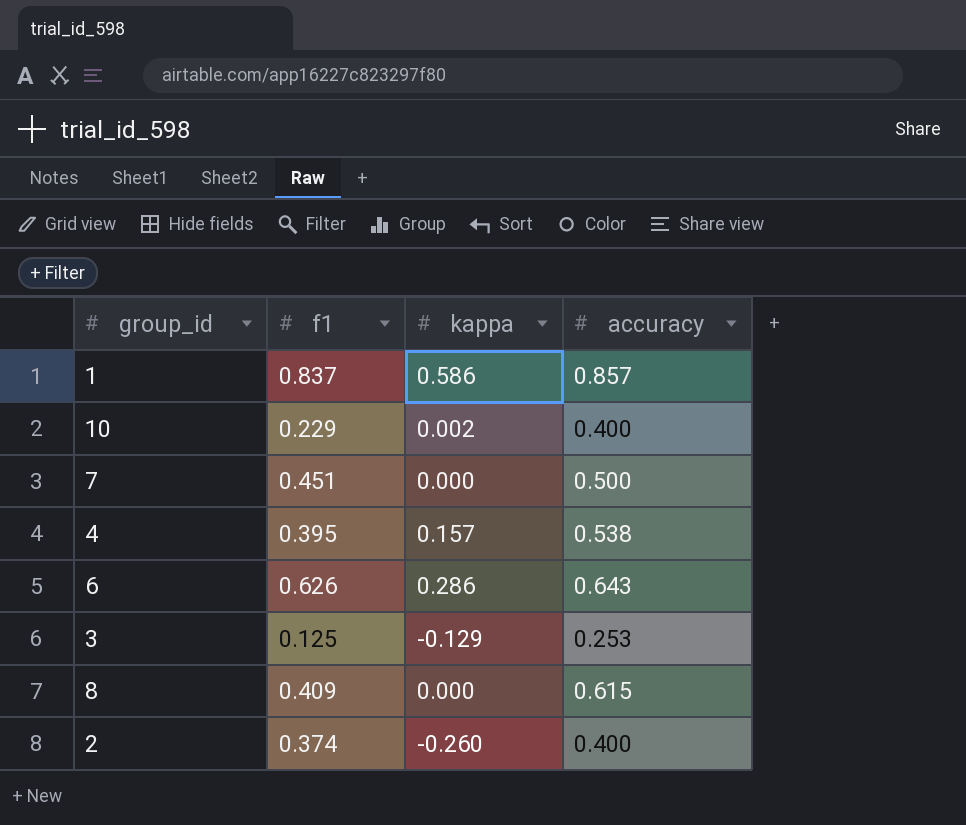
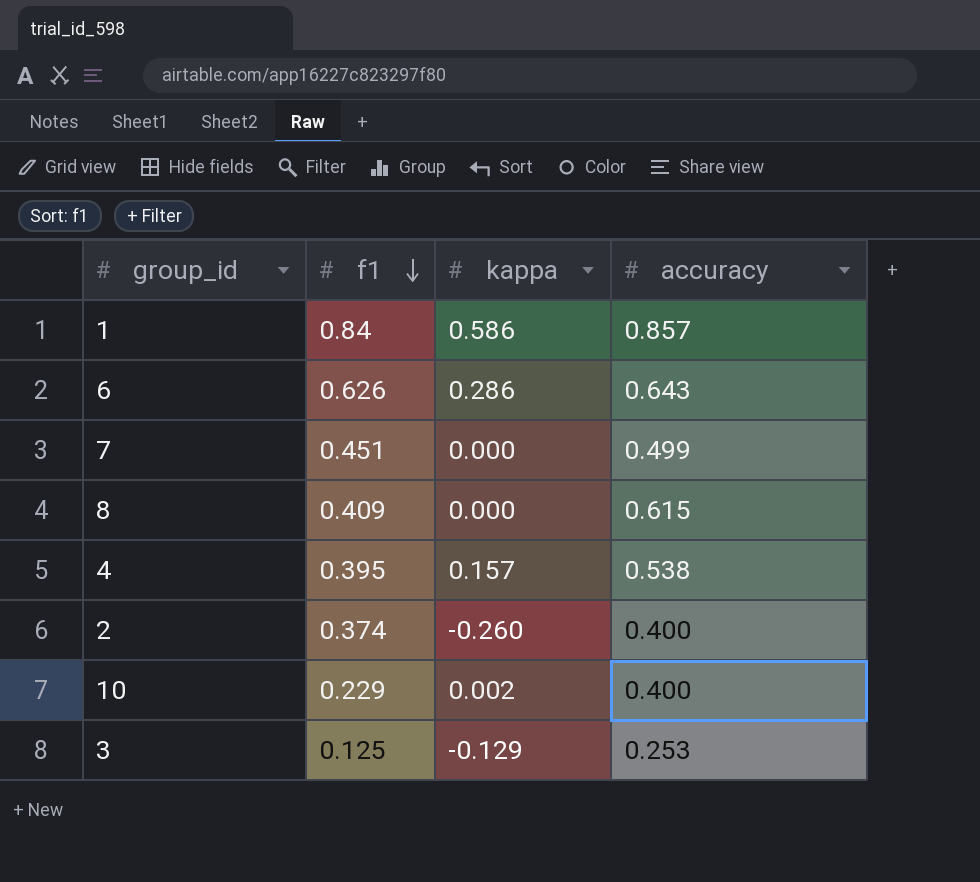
row order: none -> f1 descending
1 | f1: 0.837 -> 0.84
7 | accuracy: 0.500 -> 0.499

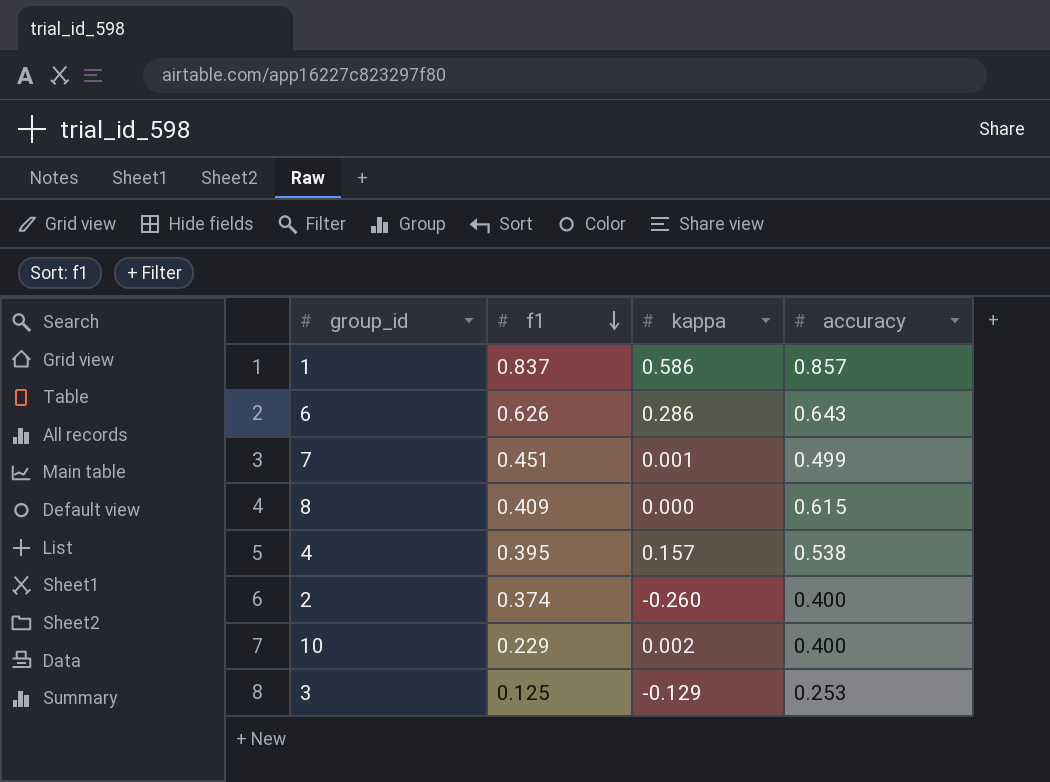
1 | f1: 0.84 -> 0.837
7 | kappa: 0.000 -> 0.001

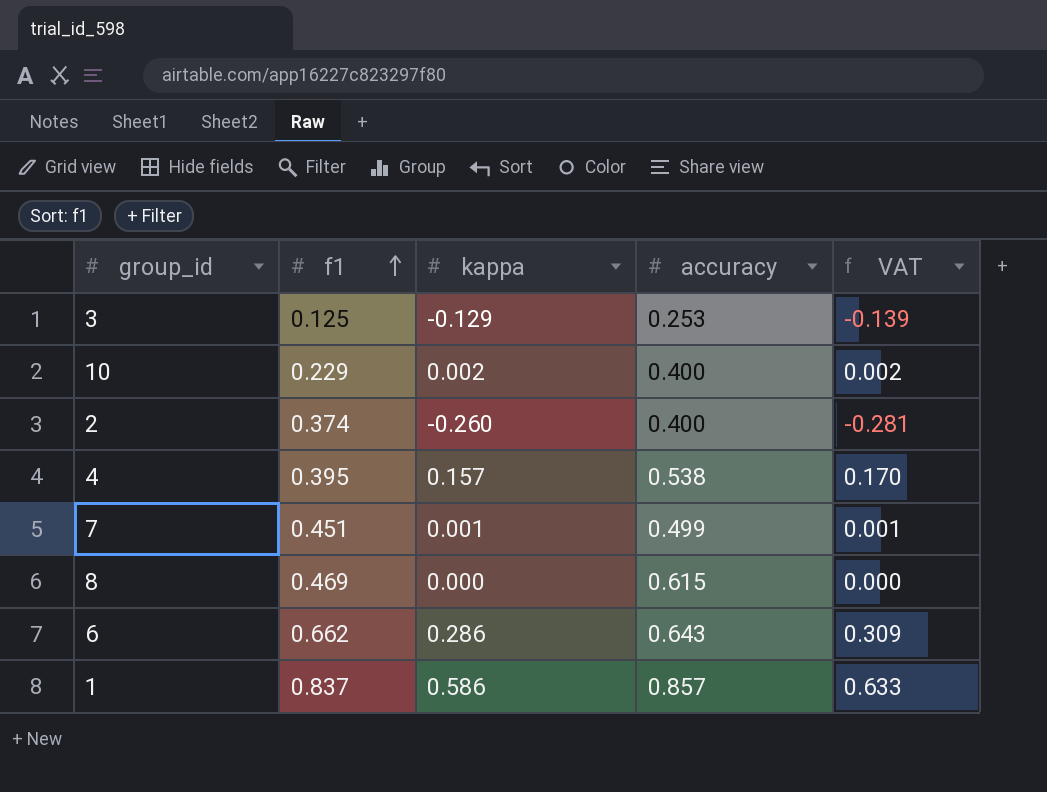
row order: f1 descending -> f1 ascending
column VAT | formula: none -> [kappa] * 1.08
8 | f1: 0.409 -> 0.469
6 | f1: 0.626 -> 0.662

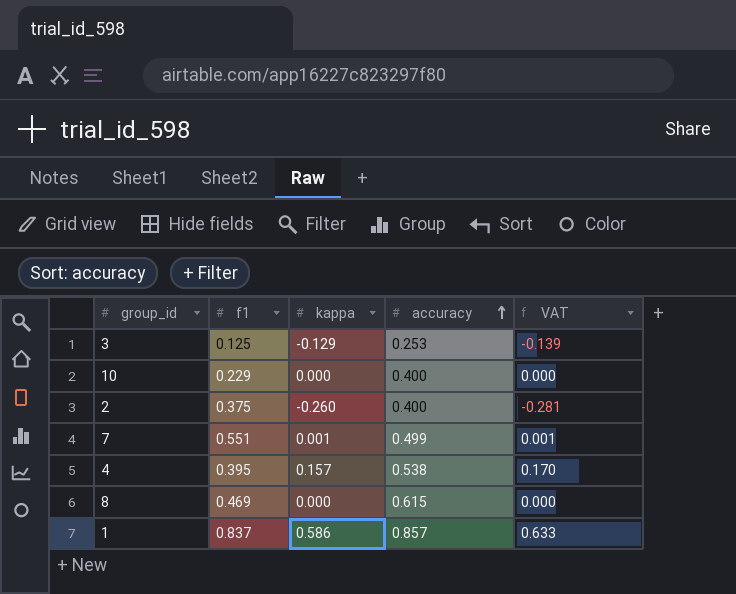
row order: f1 ascending -> accuracy ascending
row 6: 0.662 | 0.286 | 0.643 | 0.309 -> none
10 | kappa: 0.002 -> 0.000
10 | VAT: 0.002 -> 0.000
2 | f1: 0.374 -> 0.375
7 | f1: 0.451 -> 0.551

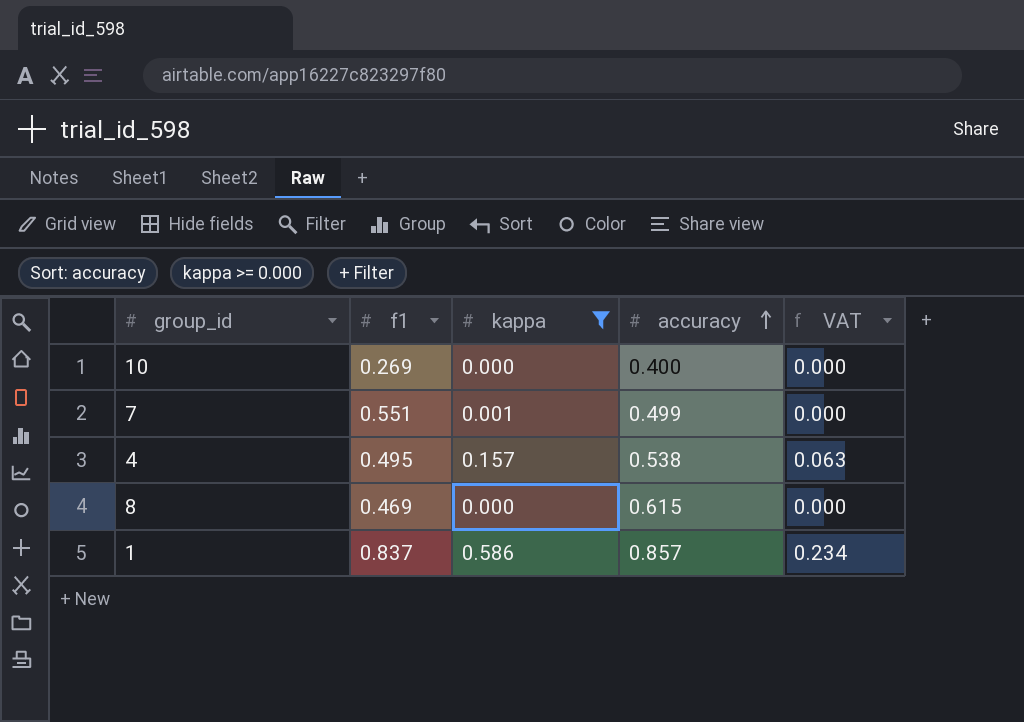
filter: none -> kappa >= 0.000
column VAT | formula: [kappa] * 1.08 -> [kappa] * 0.4
10 | f1: 0.229 -> 0.269
4 | f1: 0.395 -> 0.495

